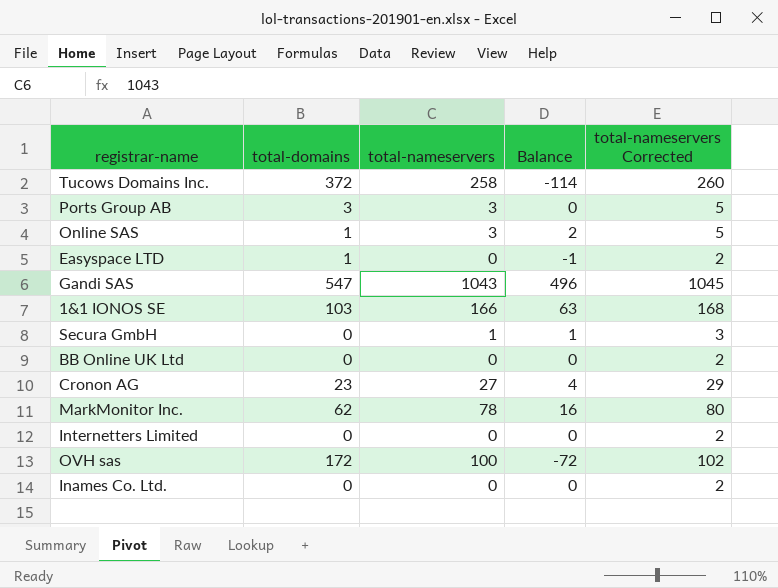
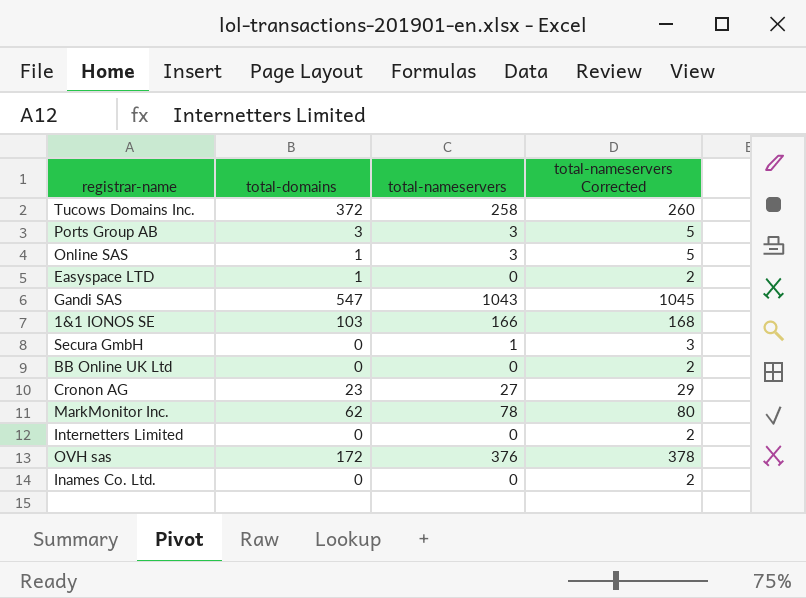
column Balance | formula: [total-nameservers] - [total-domains] -> none
OVH sas | total-nameservers: 100 -> 376
OVH sas | total-nameservers Corrected: 102 -> 378

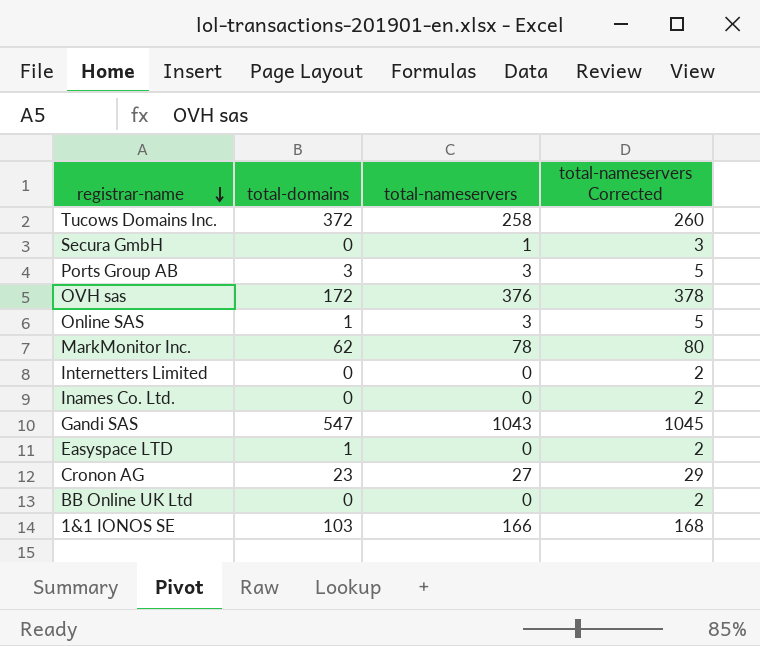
row order: none -> registrar-name descending

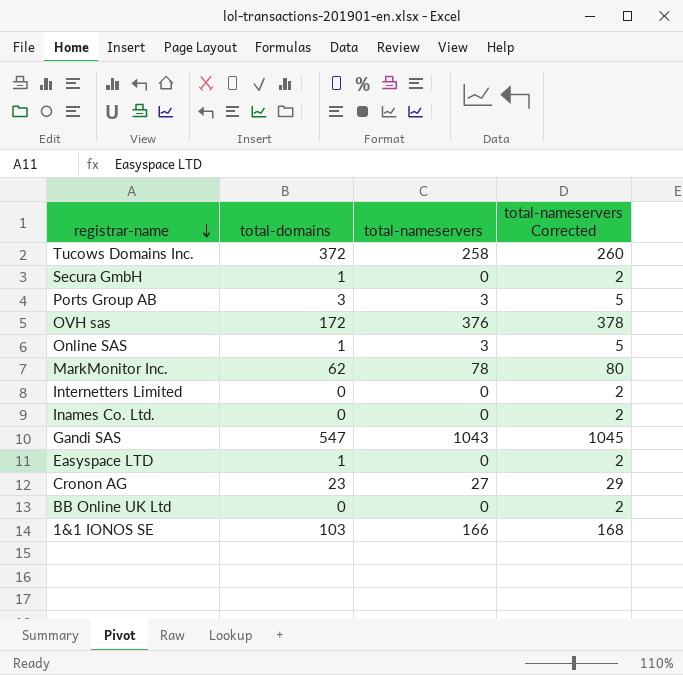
Secura GmbH | total-domains: 0 -> 1
Secura GmbH | total-nameservers: 1 -> 0
Secura GmbH | total-nameservers Corrected: 3 -> 2

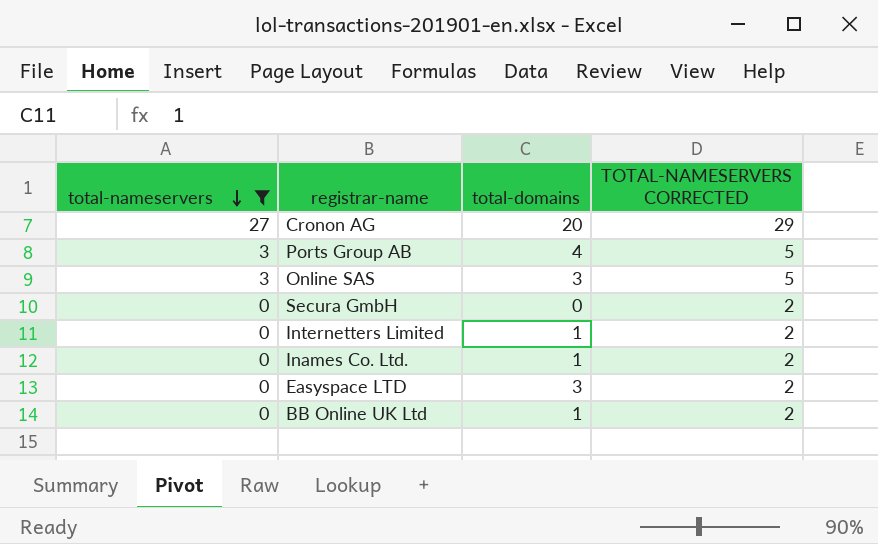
filter: none -> total-nameservers <= 27
row order: registrar-name descending -> total-nameservers descending
column total-nameservers | position: 3 -> 1
column name: total-nameservers Corrected -> TOTAL-NAMESERVERS CORRECTED
Cronon AG | total-domains: 23 -> 20
Ports Group AB | total-domains: 3 -> 4
Online SAS | total-domains: 1 -> 3
Secura GmbH | total-domains: 1 -> 0
Internetters Limited | total-domains: 0 -> 1
Inames Co. Ltd. | total-domains: 0 -> 1
Easyspace LTD | total-domains: 1 -> 3
BB Online UK Ltd | total-domains: 0 -> 1

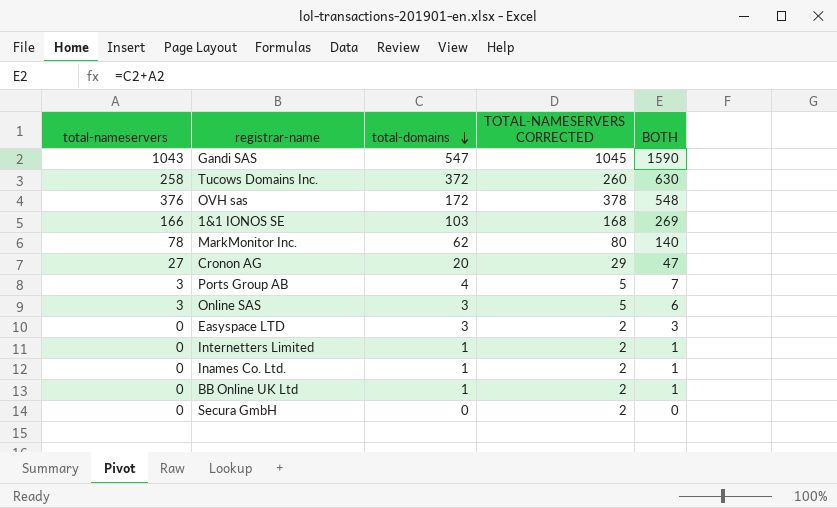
filter: total-nameservers <= 27 -> none
row order: total-nameservers descending -> total-domains descending
column BOTH | formula: none -> [total-nameservers] + [total-domains]

